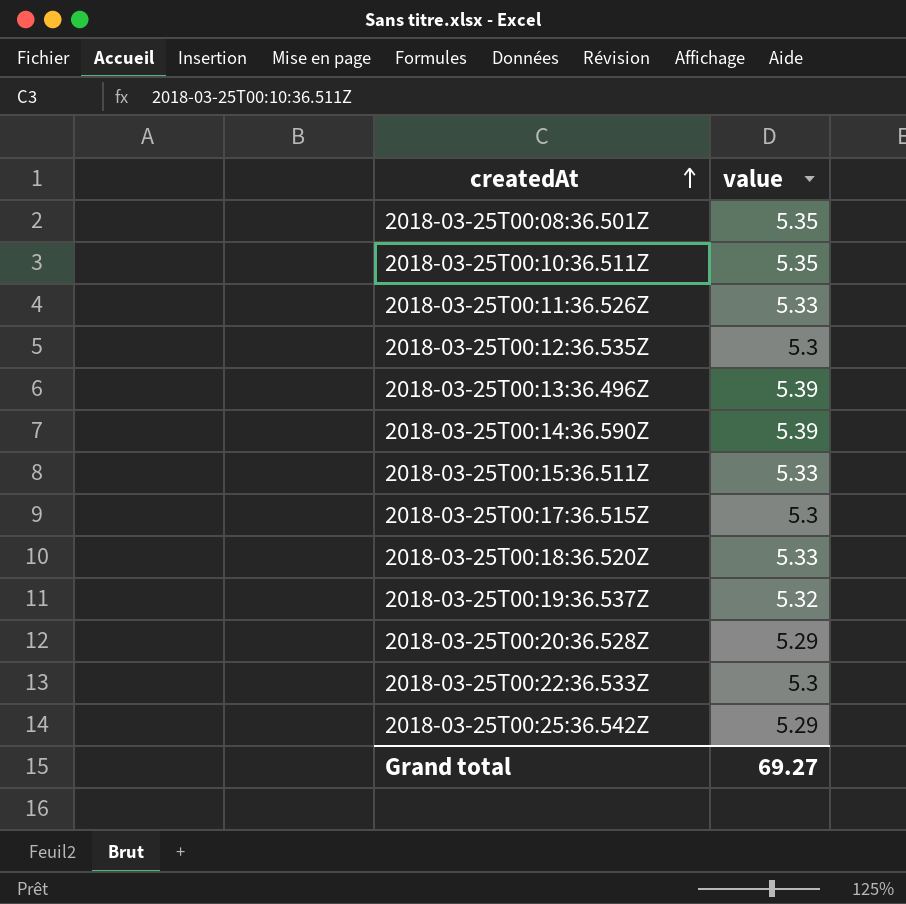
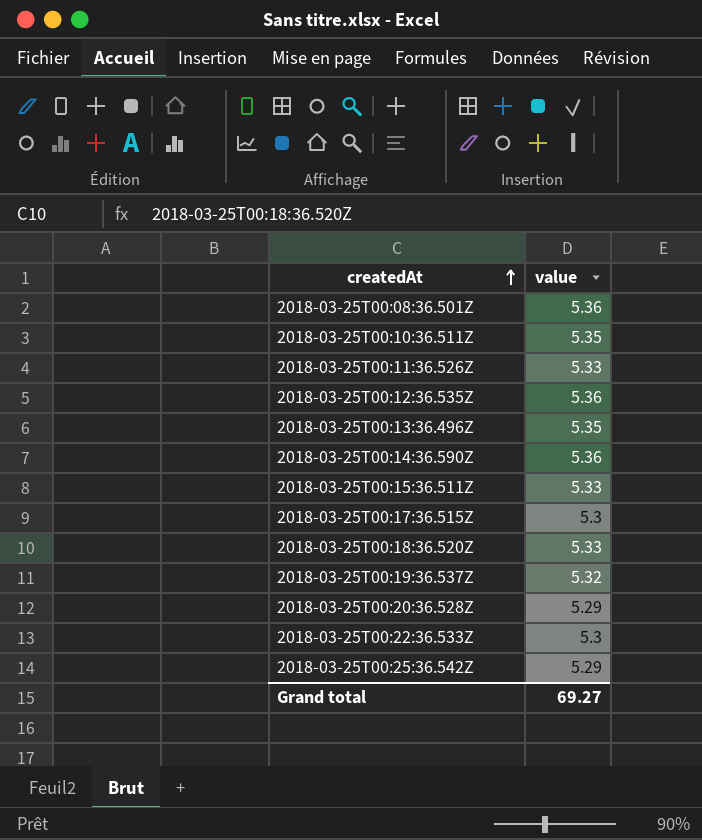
2018-03-25T00:08:36.501Z | value: 5.35 -> 5.36
2018-03-25T00:12:36.535Z | value: 5.3 -> 5.36
2018-03-25T00:13:36.496Z | value: 5.39 -> 5.35
2018-03-25T00:14:36.590Z | value: 5.39 -> 5.36

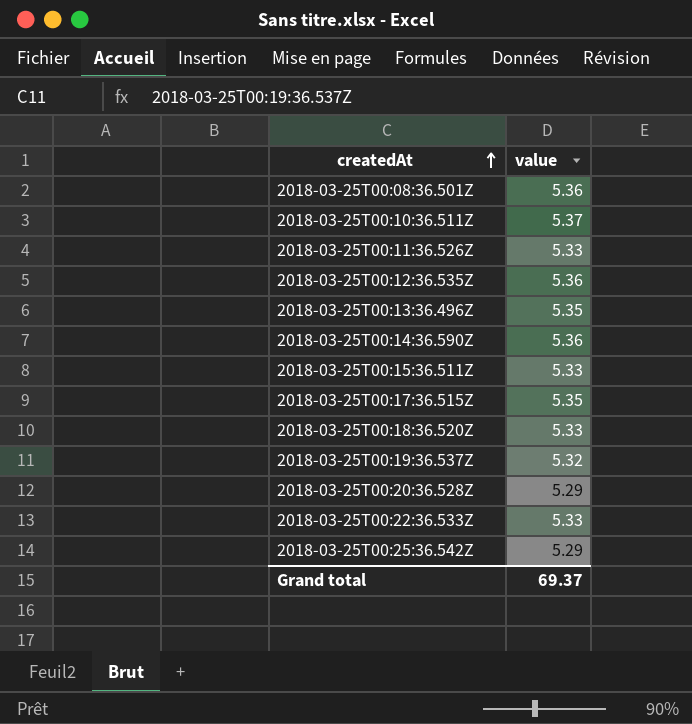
2018-03-25T00:10:36.511Z | value: 5.35 -> 5.37
2018-03-25T00:17:36.515Z | value: 5.3 -> 5.35
2018-03-25T00:22:36.533Z | value: 5.3 -> 5.33
Grand total | value: 69.27 -> 69.37

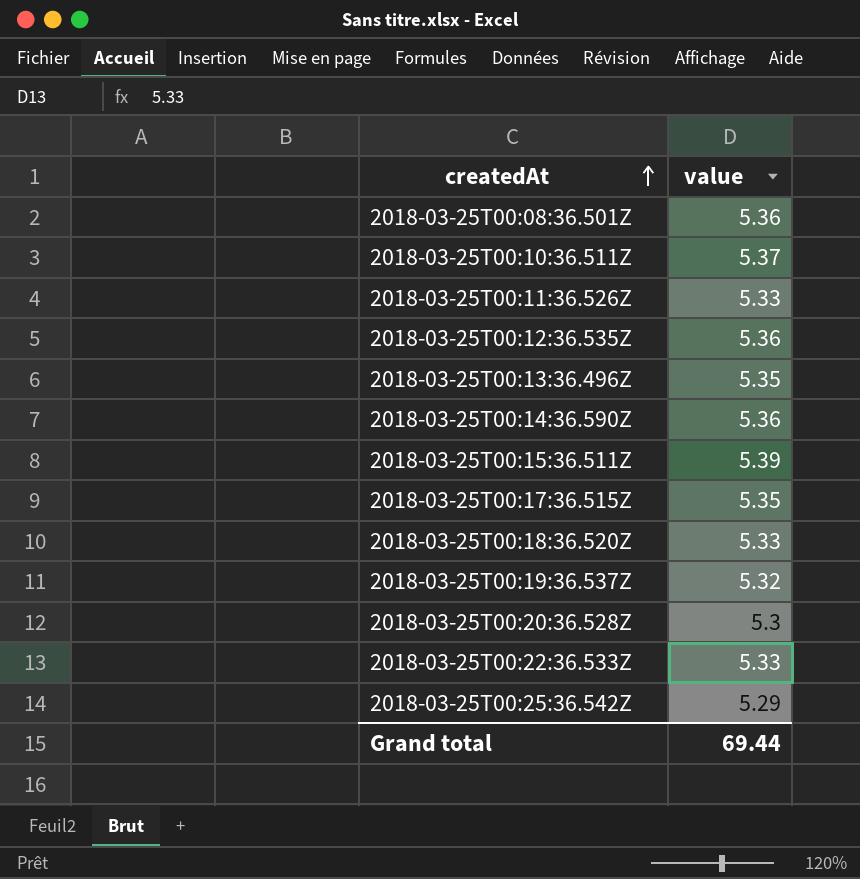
2018-03-25T00:15:36.511Z | value: 5.33 -> 5.39
2018-03-25T00:20:36.528Z | value: 5.29 -> 5.3
Grand total | value: 69.37 -> 69.44

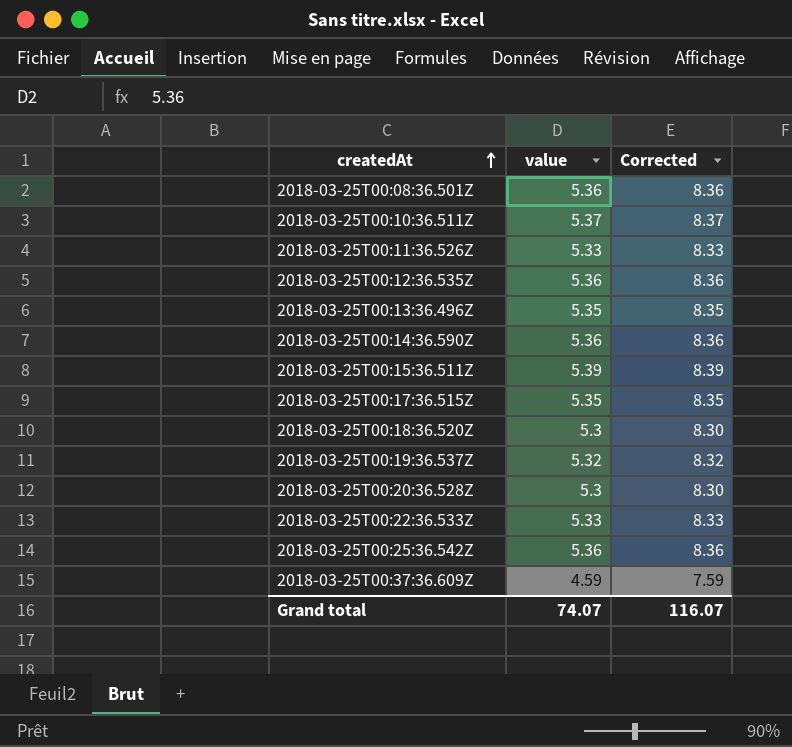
column Corrected | formula: none -> [value] + 3
2018-03-25T00:18:36.520Z | value: 5.33 -> 5.3
2018-03-25T00:25:36.542Z | value: 5.29 -> 5.36
row 2018-03-25T00:37:36.609Z: none -> 4.59 | 7.59
Grand total | value: 69.44 -> 74.07

